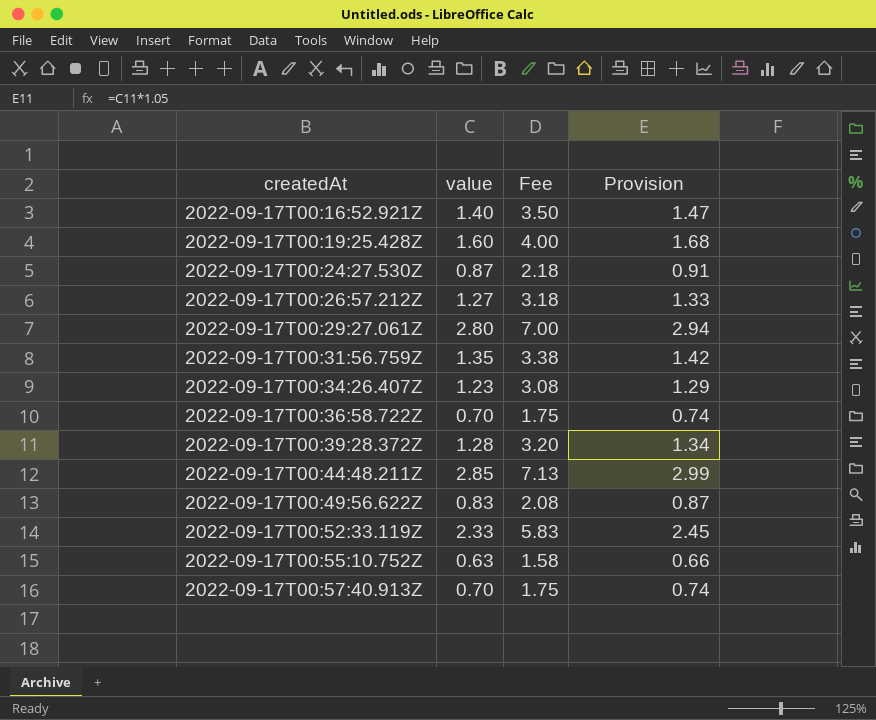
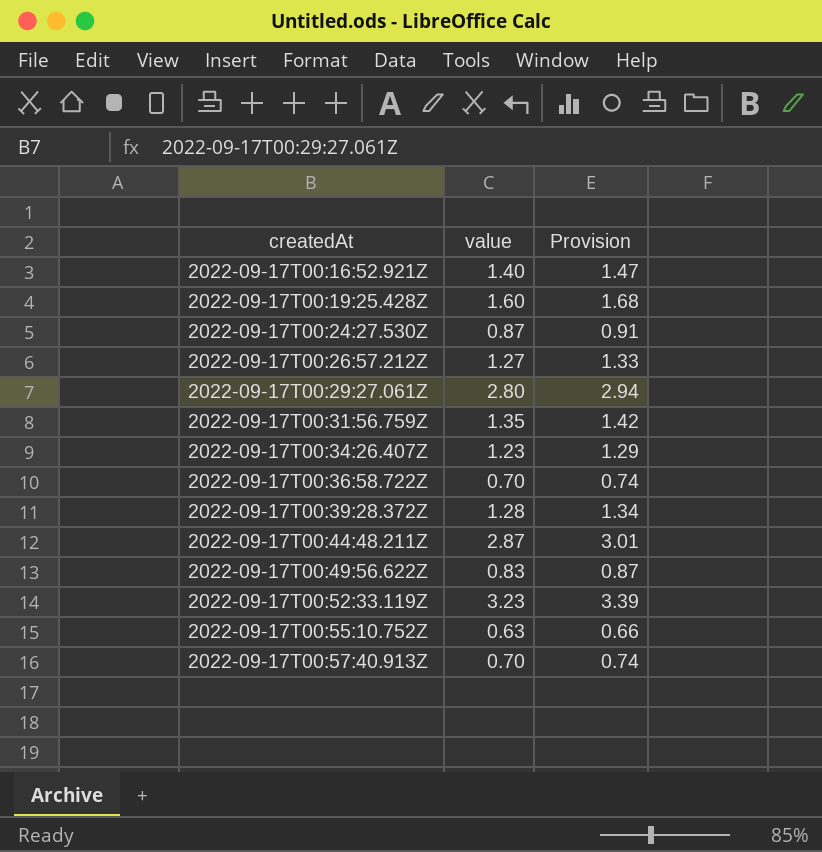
column Fee | formula: [value] * 2.5 -> none
2022-09-17T00:44:48.211Z | value: 2.85 -> 2.87
2022-09-17T00:44:48.211Z | Provision: 2.99 -> 3.01
2022-09-17T00:52:33.119Z | value: 2.33 -> 3.23
2022-09-17T00:52:33.119Z | Provision: 2.45 -> 3.39

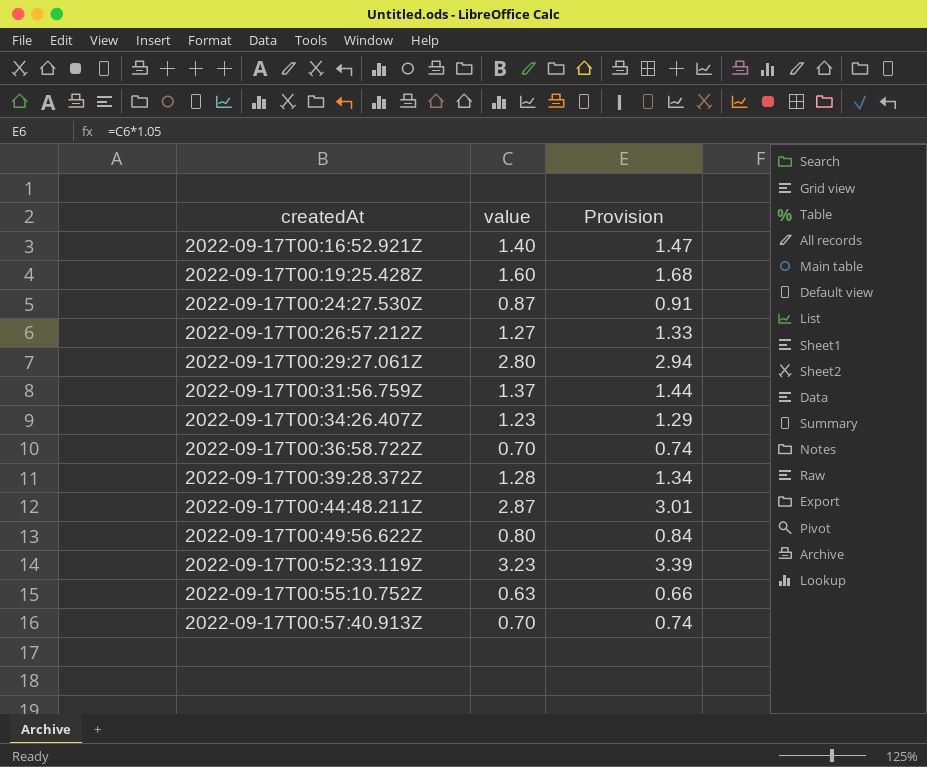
2022-09-17T00:31:56.759Z | value: 1.35 -> 1.37
2022-09-17T00:31:56.759Z | Provision: 1.42 -> 1.44
2022-09-17T00:49:56.622Z | value: 0.83 -> 0.80
2022-09-17T00:49:56.622Z | Provision: 0.87 -> 0.84

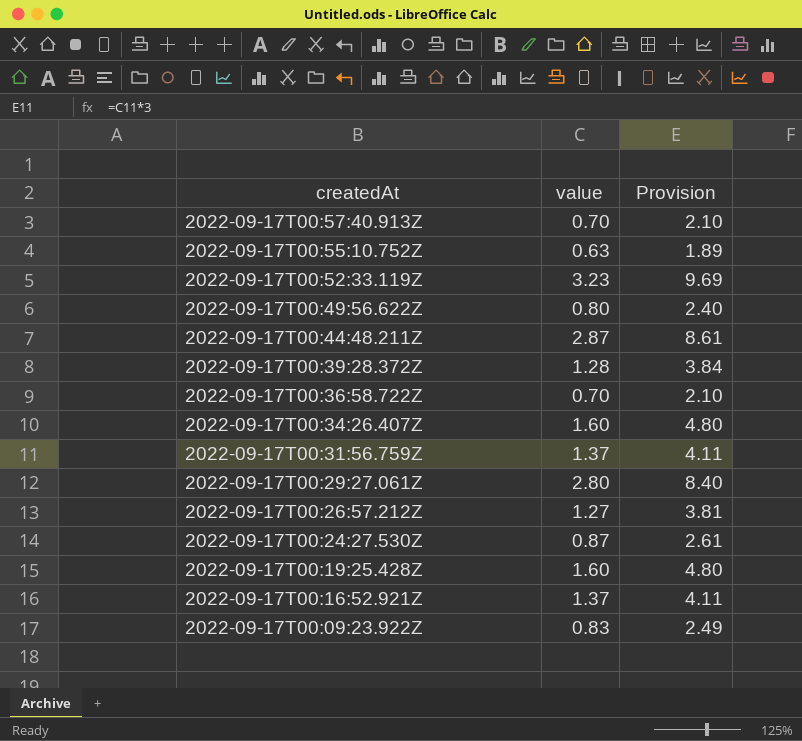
row order: createdAt ascending -> createdAt descending
column Provision | formula: [value] * 1.05 -> [value] * 3
2022-09-17T00:34:26.407Z | value: 1.23 -> 1.60
2022-09-17T00:16:52.921Z | value: 1.40 -> 1.37
row 2022-09-17T00:09:23.922Z: none -> 0.83 | 2.49

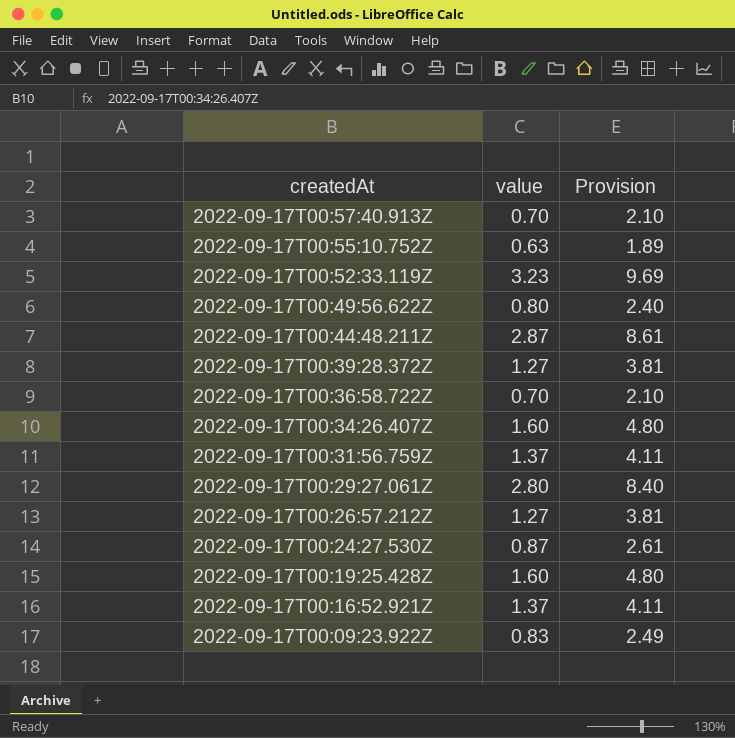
2022-09-17T00:39:28.372Z | value: 1.28 -> 1.27
2022-09-17T00:39:28.372Z | Provision: 3.84 -> 3.81

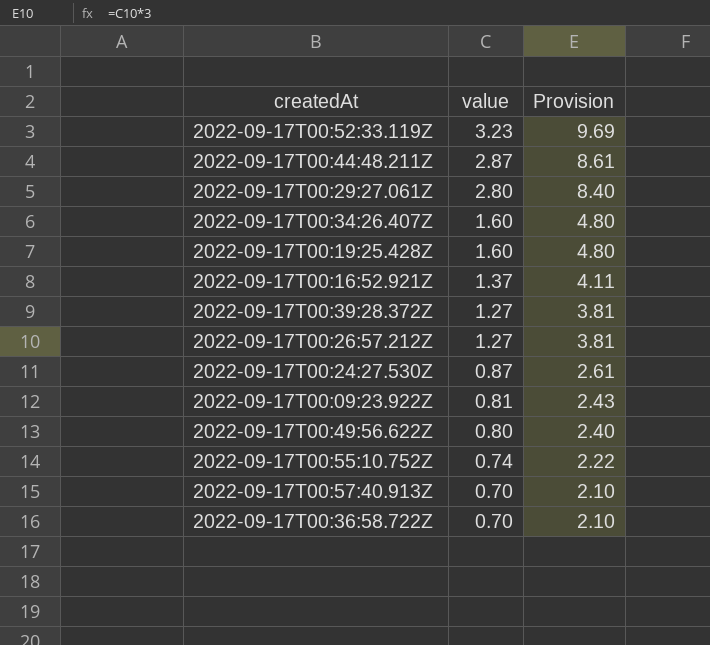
row order: createdAt descending -> value descending
row 2022-09-17T00:31:56.759Z: 1.37 | 4.11 -> none
2022-09-17T00:09:23.922Z | value: 0.83 -> 0.81
2022-09-17T00:09:23.922Z | Provision: 2.49 -> 2.43
2022-09-17T00:55:10.752Z | value: 0.63 -> 0.74
2022-09-17T00:55:10.752Z | Provision: 1.89 -> 2.22

